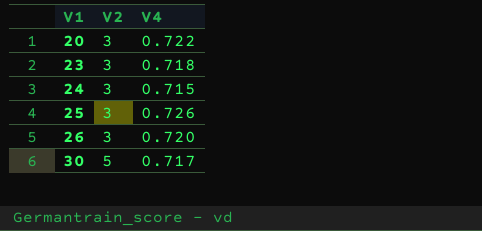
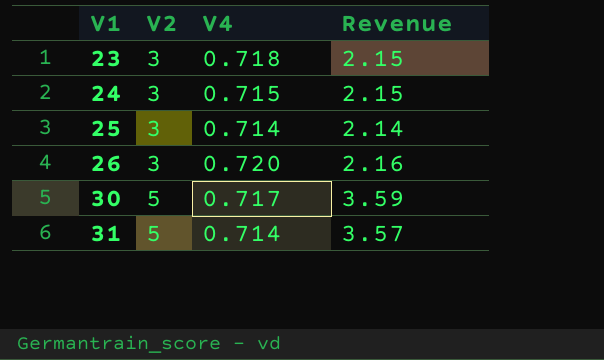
column Revenue | formula: none -> [V2] * [V4]
row 20: 3 | 0.722 -> none
25 | V4: 0.726 -> 0.714
row 31: none -> 5 | 0.714 | 3.57

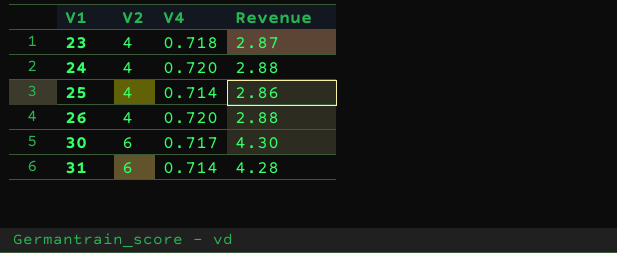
23 | V2: 3 -> 4
23 | Revenue: 2.15 -> 2.87
24 | V2: 3 -> 4
24 | V4: 0.715 -> 0.720
24 | Revenue: 2.15 -> 2.88
25 | V2: 3 -> 4
25 | Revenue: 2.14 -> 2.86
26 | V2: 3 -> 4
26 | Revenue: 2.16 -> 2.88
30 | V2: 5 -> 6
30 | Revenue: 3.59 -> 4.30
31 | V2: 5 -> 6
31 | Revenue: 3.57 -> 4.28

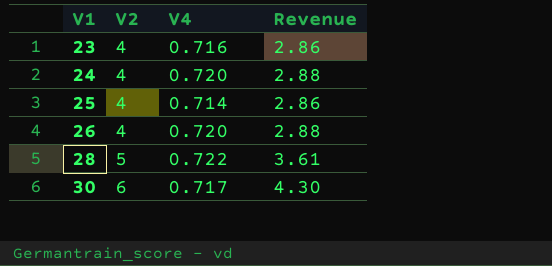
row 31: 6 | 0.714 | 4.28 -> none
23 | V4: 0.718 -> 0.716
23 | Revenue: 2.87 -> 2.86
row 28: none -> 5 | 0.722 | 3.61

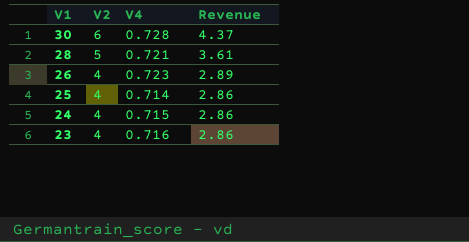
row order: V1 ascending -> V1 descending
30 | V4: 0.717 -> 0.728
30 | Revenue: 4.30 -> 4.37
28 | V4: 0.722 -> 0.721
26 | V4: 0.720 -> 0.723
26 | Revenue: 2.88 -> 2.89
24 | V4: 0.720 -> 0.715
24 | Revenue: 2.88 -> 2.86

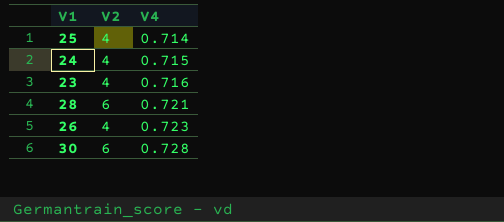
row order: V1 descending -> V4 ascending
column Revenue | formula: [V2] * [V4] -> none
28 | V2: 5 -> 6

